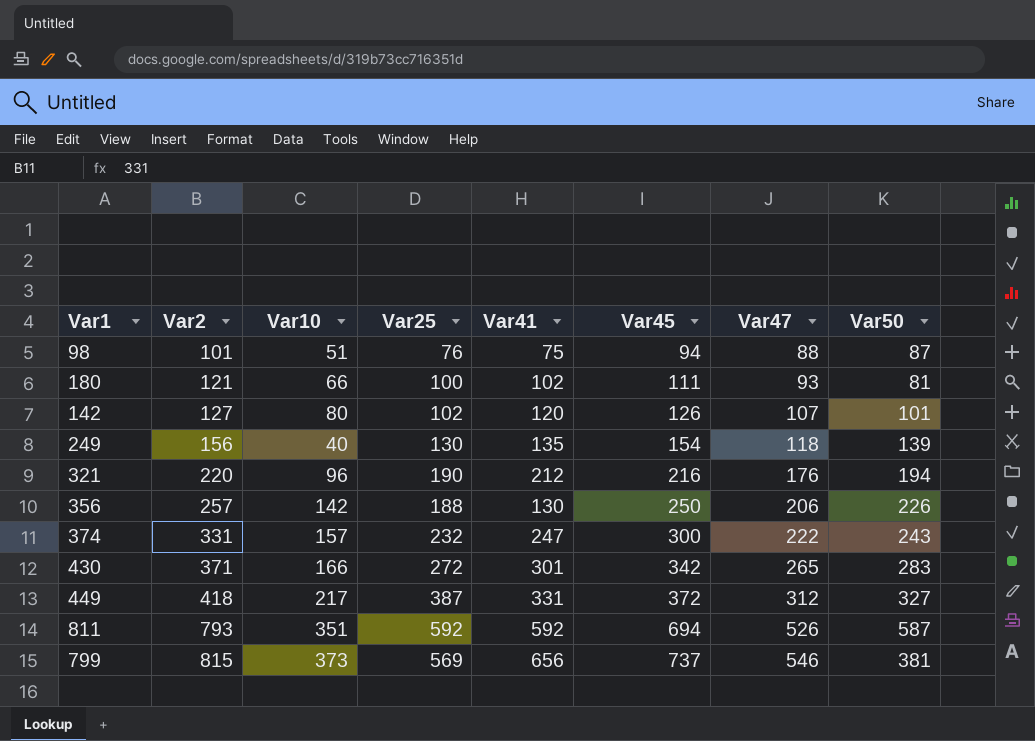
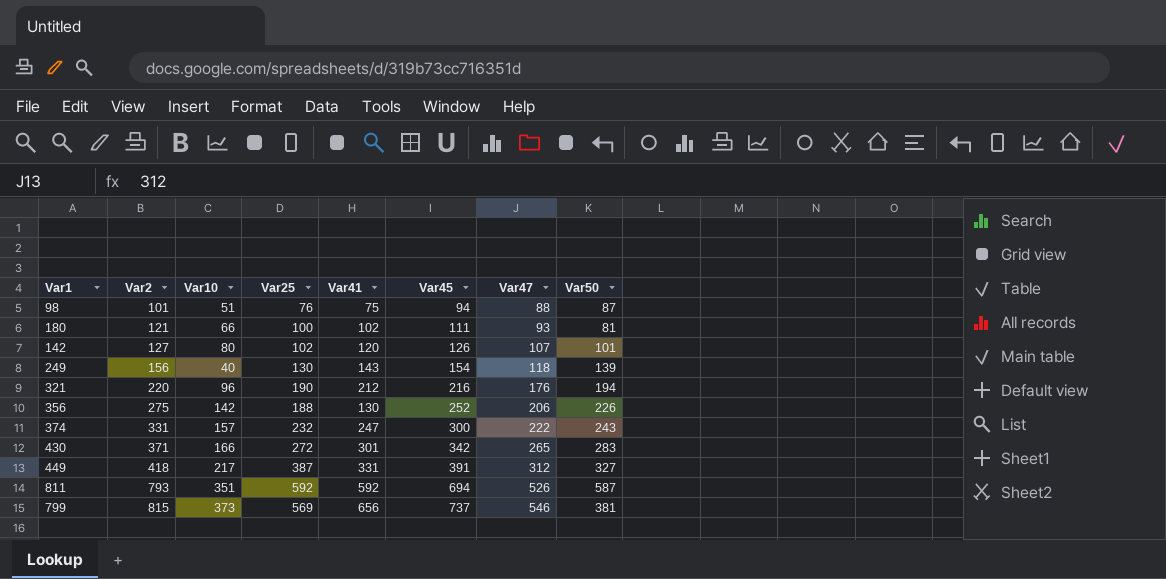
249 | Var41: 135 -> 143
356 | Var2: 257 -> 275
356 | Var45: 250 -> 252
449 | Var45: 372 -> 391

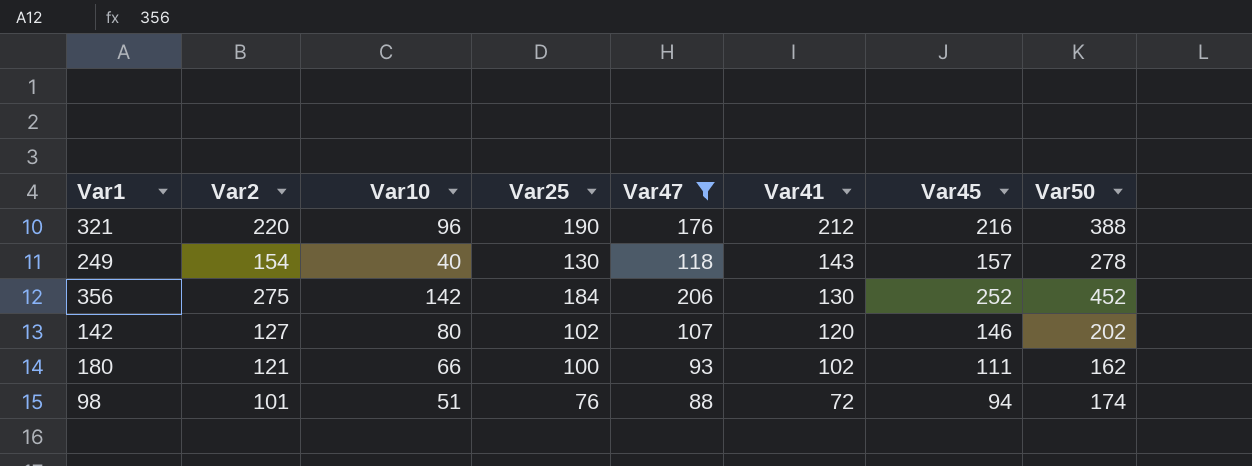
filter: none -> Var47 <= 206
row order: Var2 ascending -> Var41 descending
column Var47 | position: 7 -> 5
321 | Var50: 194 -> 388
249 | Var2: 156 -> 154
249 | Var45: 154 -> 157
249 | Var50: 139 -> 278
356 | Var25: 188 -> 184
356 | Var50: 226 -> 452
142 | Var45: 126 -> 146
142 | Var50: 101 -> 202
180 | Var50: 81 -> 162
98 | Var41: 75 -> 72
98 | Var50: 87 -> 174

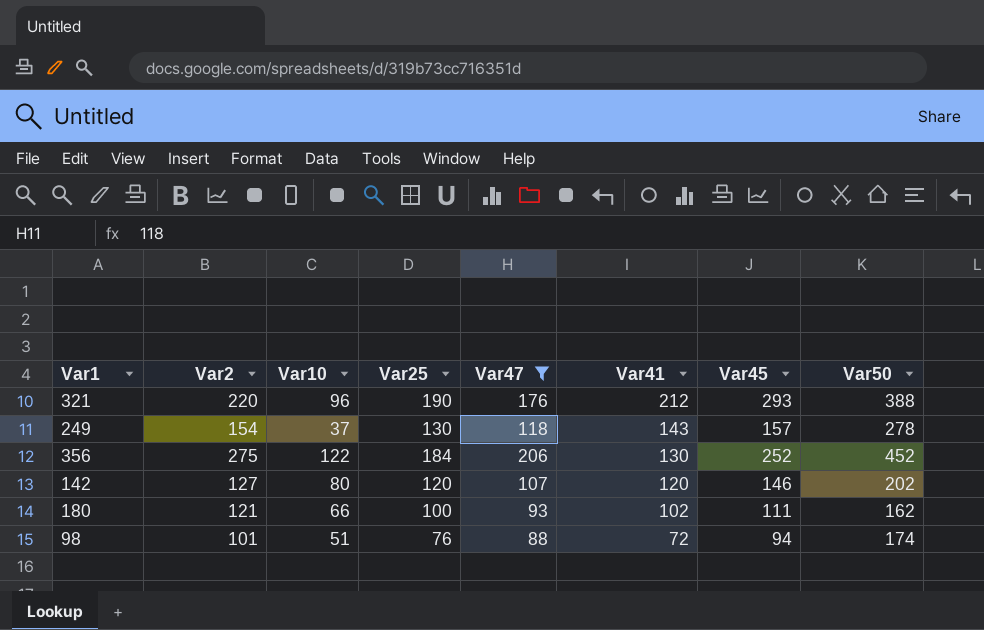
321 | Var45: 216 -> 293
249 | Var10: 40 -> 37
356 | Var10: 142 -> 122
142 | Var25: 102 -> 120

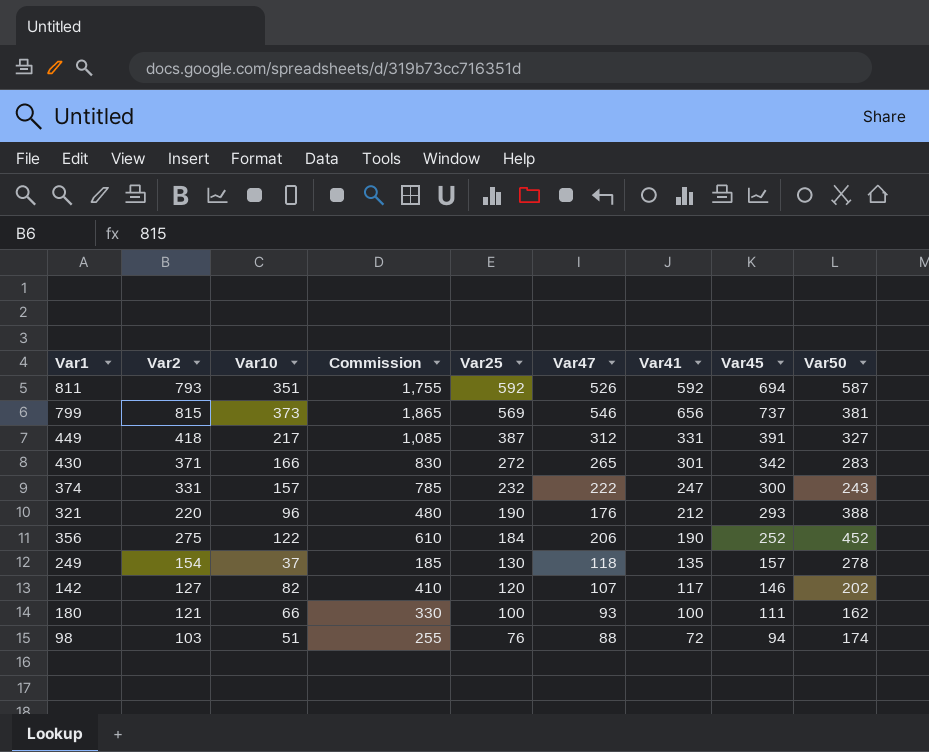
filter: Var47 <= 206 -> none
row order: Var41 descending -> Var25 descending
column Commission | formula: none -> [Var10] * 5
356 | Var41: 130 -> 190
249 | Var41: 143 -> 135
142 | Var10: 80 -> 82
142 | Var41: 120 -> 117
180 | Var41: 102 -> 100
98 | Var2: 101 -> 103

